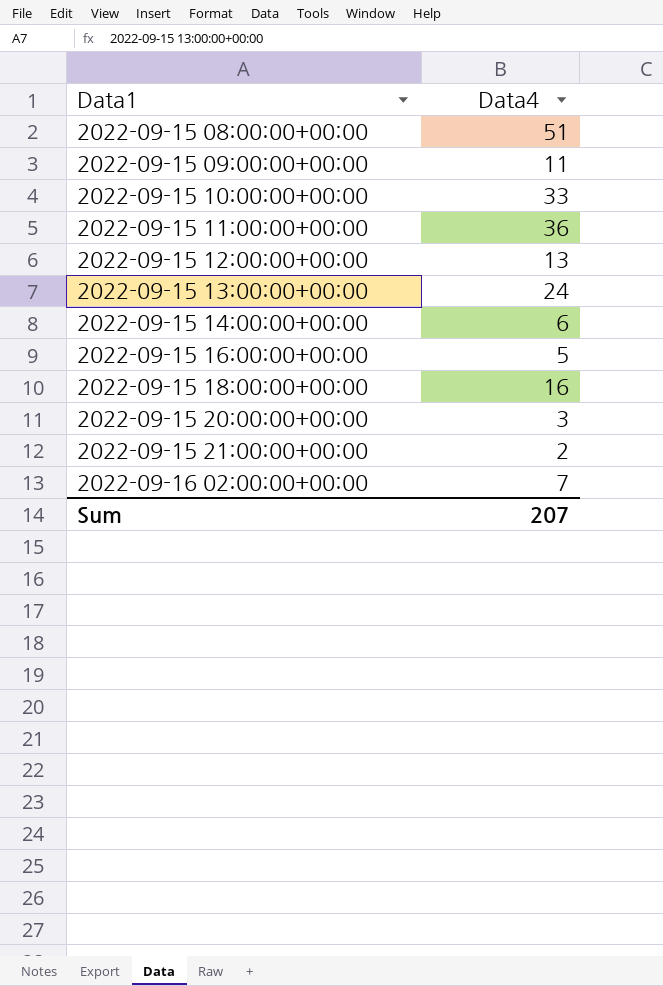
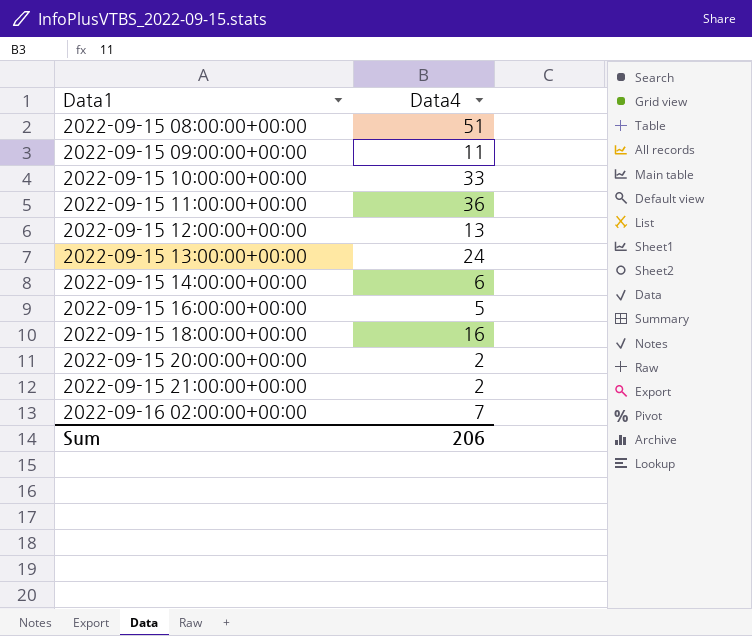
2022-09-15 20:00:00+00:00 | Data4: 3 -> 2
Sum | Data4: 207 -> 206

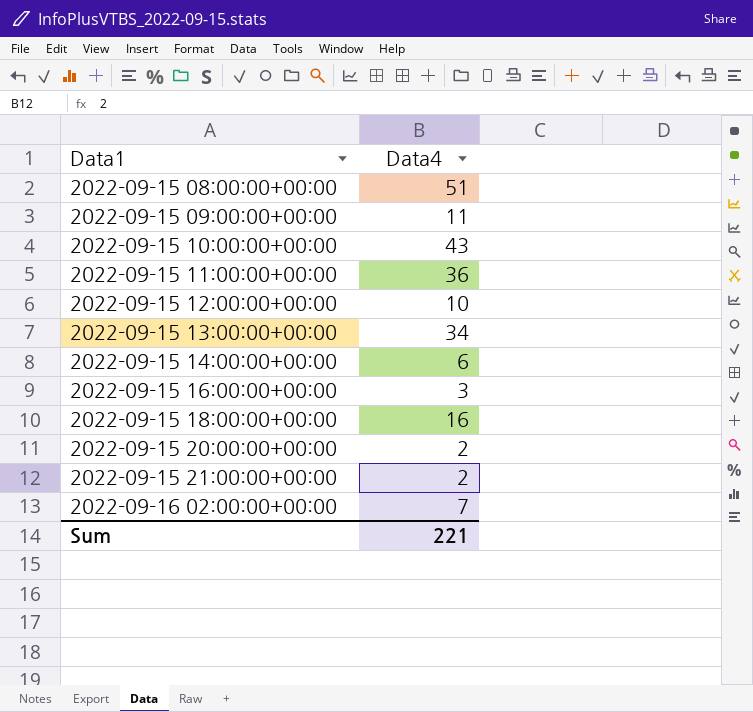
2022-09-15 10:00:00+00:00 | Data4: 33 -> 43
2022-09-15 12:00:00+00:00 | Data4: 13 -> 10
2022-09-15 13:00:00+00:00 | Data4: 24 -> 34
2022-09-15 16:00:00+00:00 | Data4: 5 -> 3
Sum | Data4: 206 -> 221

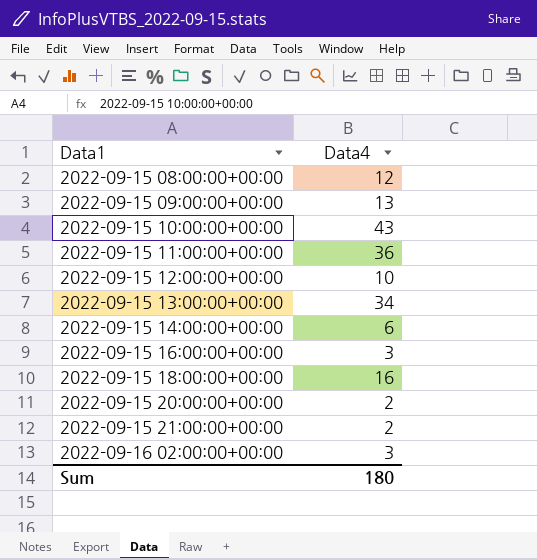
2022-09-15 08:00:00+00:00 | Data4: 51 -> 12
2022-09-15 09:00:00+00:00 | Data4: 11 -> 13
2022-09-16 02:00:00+00:00 | Data4: 7 -> 3
Sum | Data4: 221 -> 180

